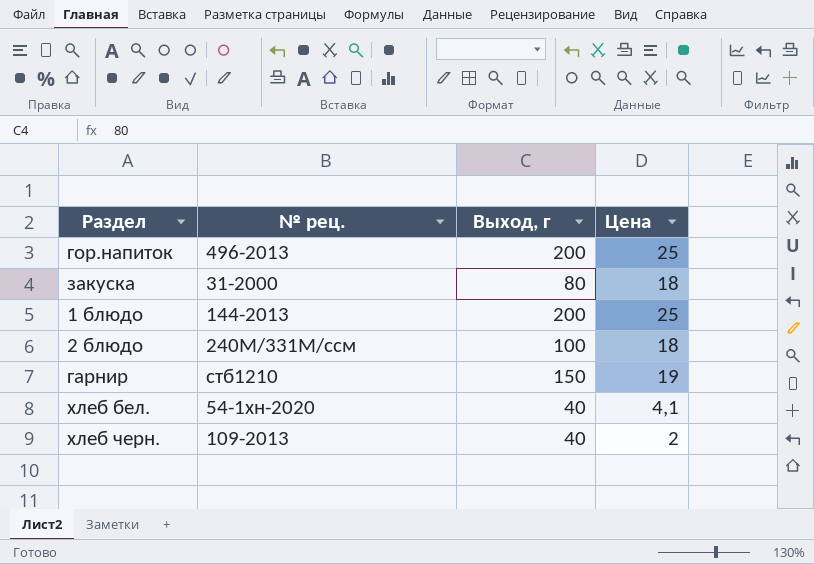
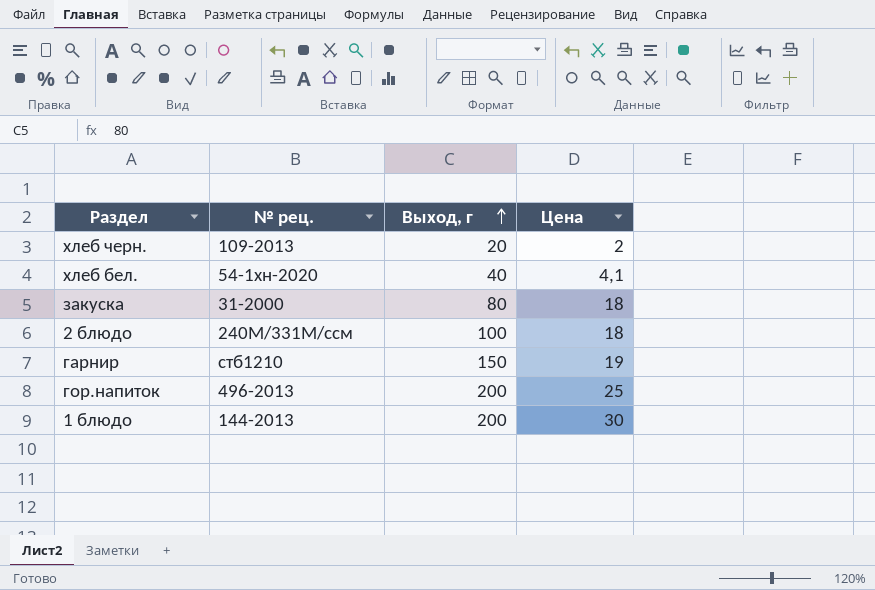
row order: none -> Выход, г ascending
хлеб черн. | Выход, г: 40 -> 20
1 блюдо | Цена: 25 -> 30

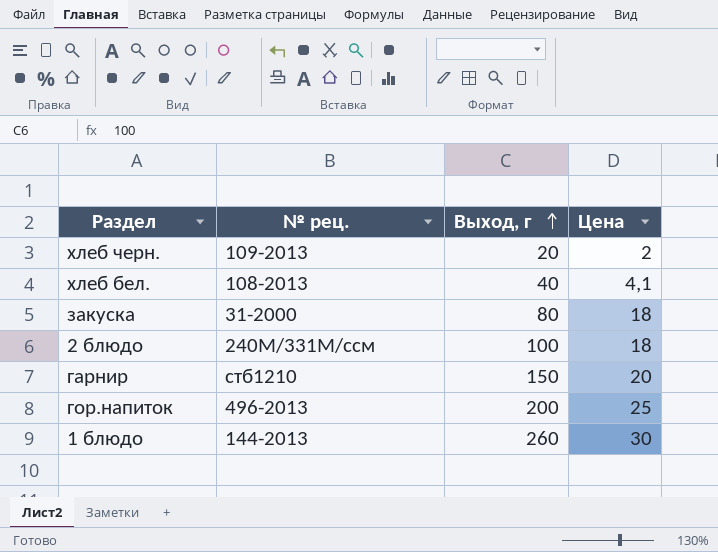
хлеб бел. | № рец.: 54-1хн-2020 -> 108-2013
гарнир | Цена: 19 -> 20
1 блюдо | Выход, г: 200 -> 260

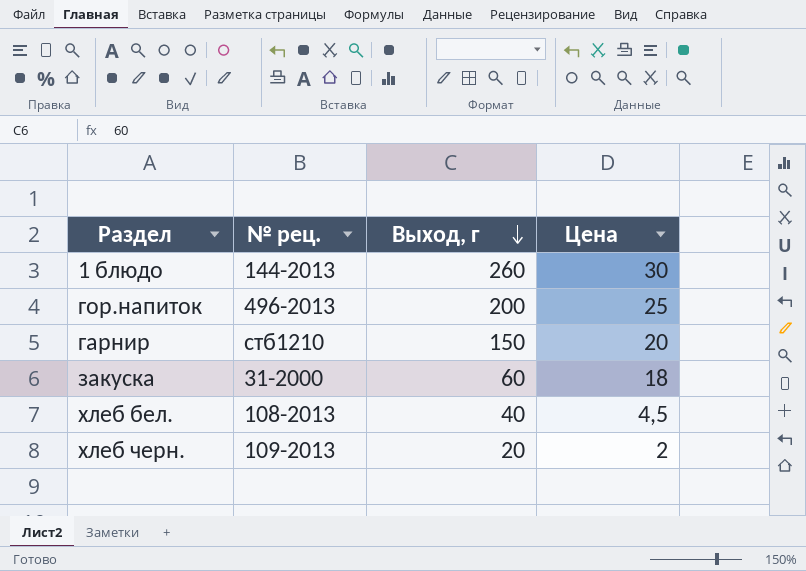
row order: Выход, г ascending -> Выход, г descending
row 2 блюдо: 240М/331М/ссм | 100 | 18 -> none
закуска | Выход, г: 80 -> 60
хлеб бел. | Цена: 4,1 -> 4,5

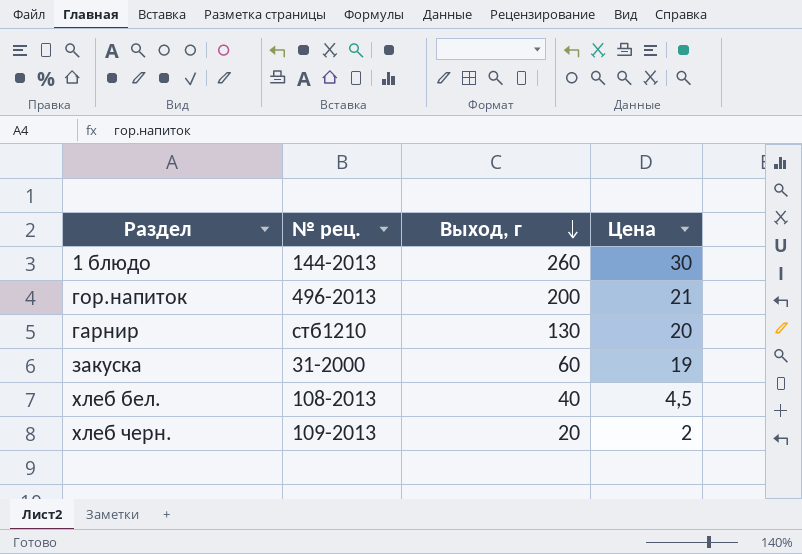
гор.напиток | Цена: 25 -> 21
гарнир | Выход, г: 150 -> 130
закуска | Цена: 18 -> 19

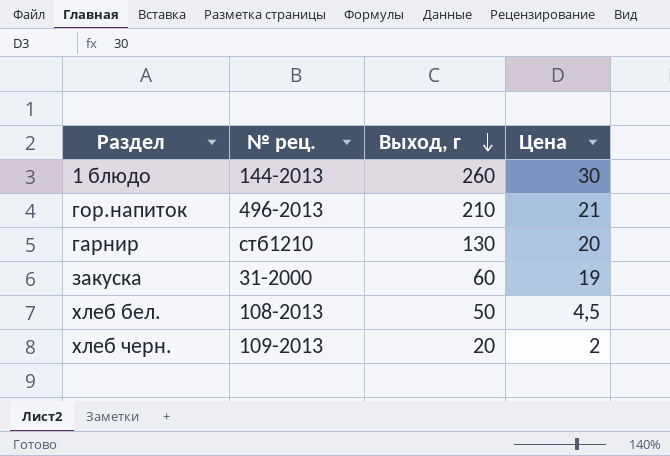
гор.напиток | Выход, г: 200 -> 210
хлеб бел. | Выход, г: 40 -> 50

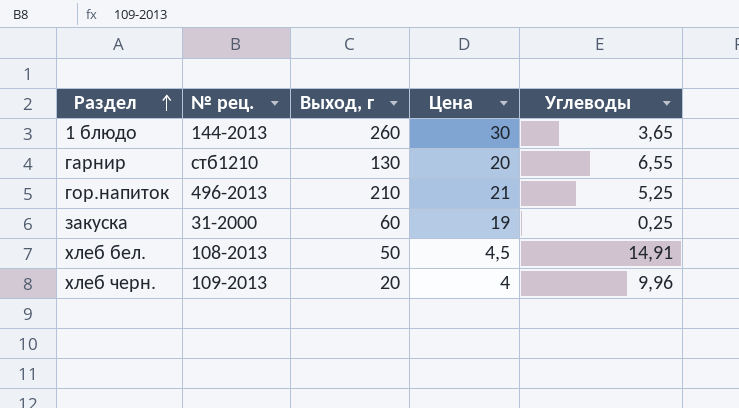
row order: Выход, г descending -> Раздел ascending
column Углеводы | position: none -> 5
хлеб черн. | Цена: 2 -> 4

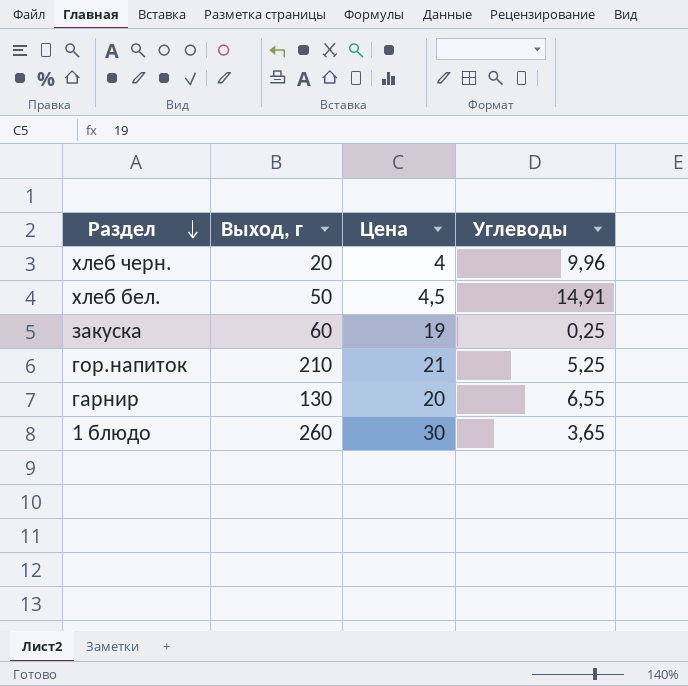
row order: Раздел ascending -> Раздел descending
column № рец. | position: 2 -> none

